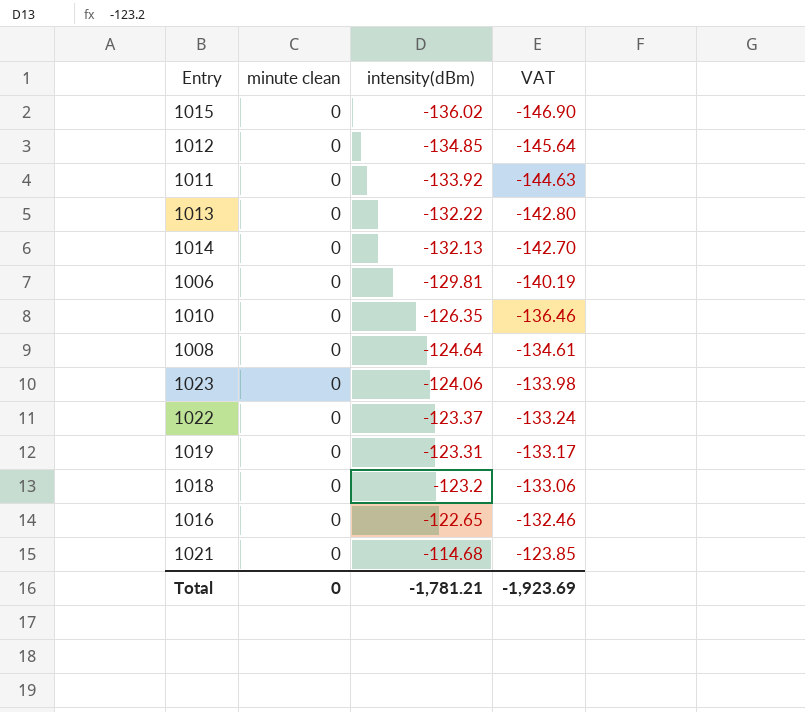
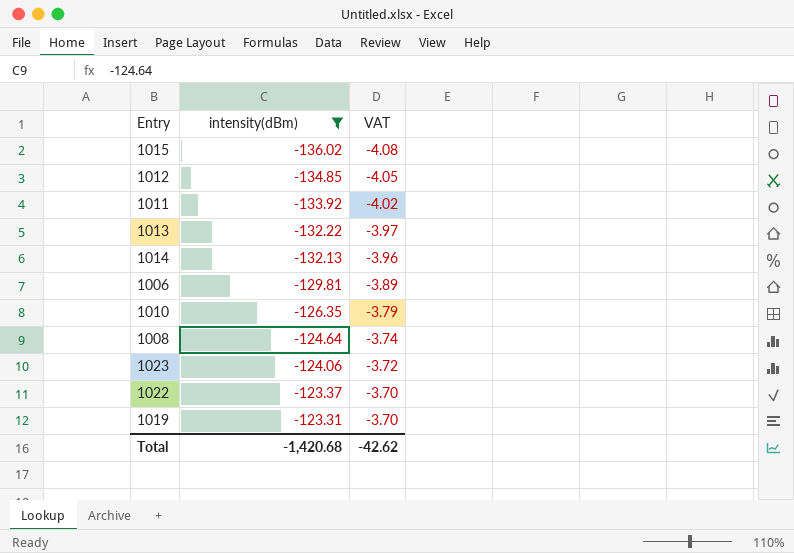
filter: none -> intensity(dBm) <= -123.31
column minute clean | position: 2 -> none
column VAT | formula: [intensity(dBm)] * 1.08 -> [intensity(dBm)] * 0.03
Total | intensity(dBm): -1,781.21 -> -1,420.68
Total | VAT: -1,923.69 -> -42.62

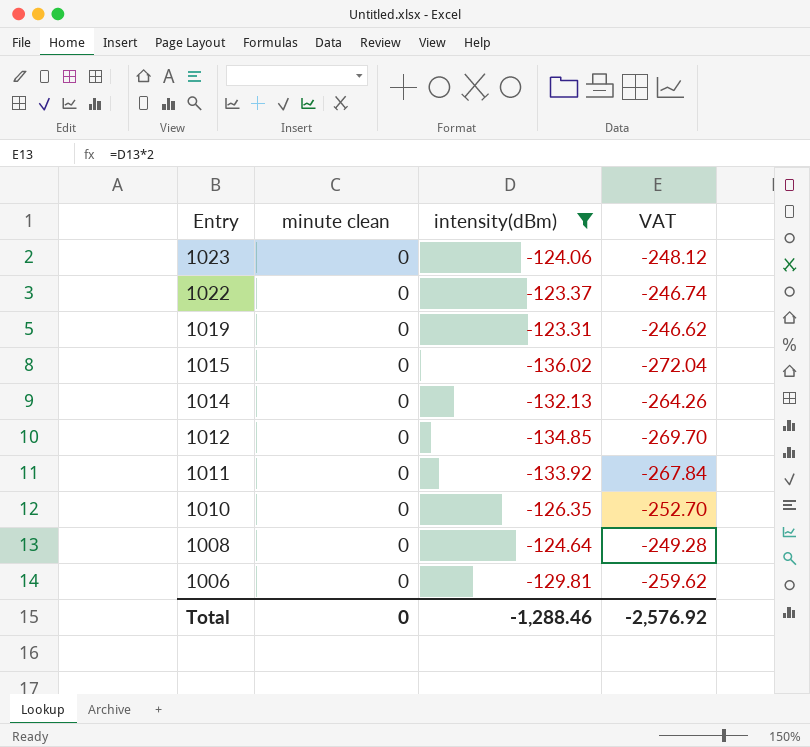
row order: intensity(dBm) ascending -> Entry descending
column minute clean | position: none -> 2
column VAT | formula: [intensity(dBm)] * 0.03 -> [intensity(dBm)] * 2
row 1013: -132.22 | -3.97 -> none
Total | intensity(dBm): -1,420.68 -> -1,288.46
Total | VAT: -42.62 -> -2,576.92

